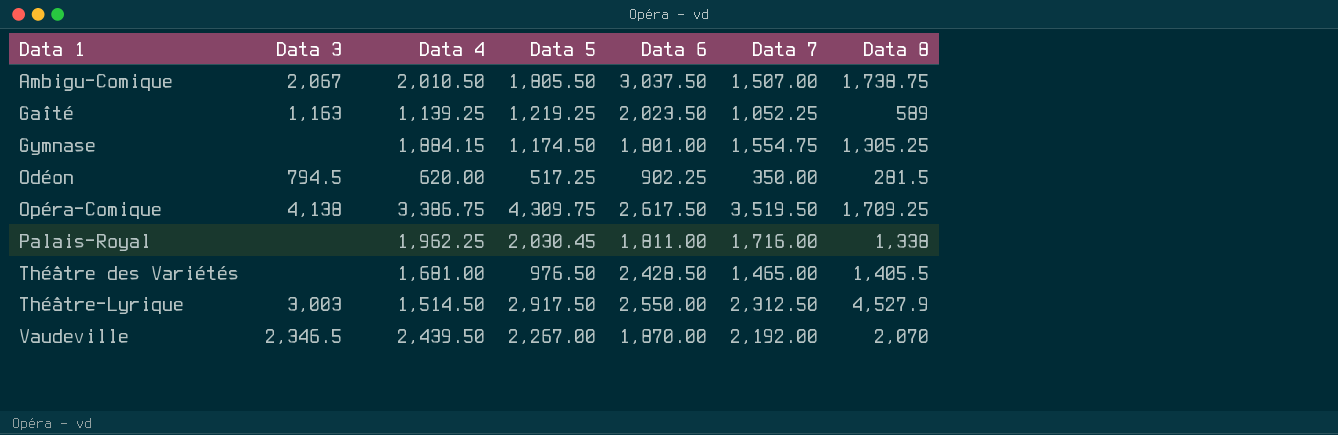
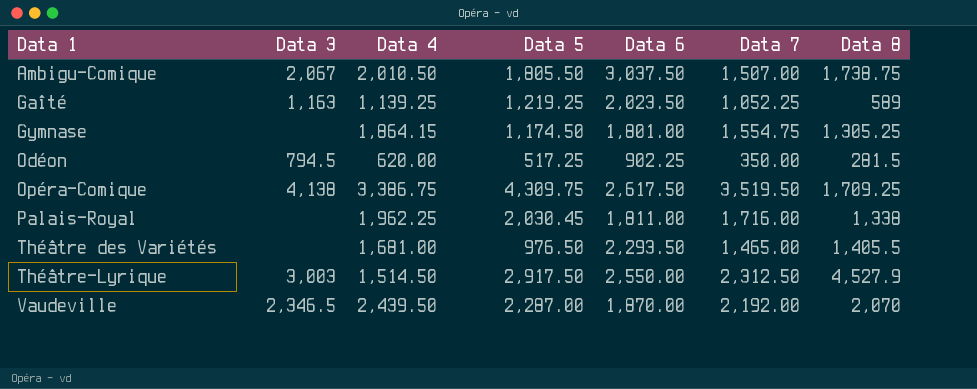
Gymnase | Data 4: 1,884.15 -> 1,864.15
Théâtre des Variétés | Data 6: 2,428.50 -> 2,293.50
Vaudeville | Data 5: 2,267.00 -> 2,287.00

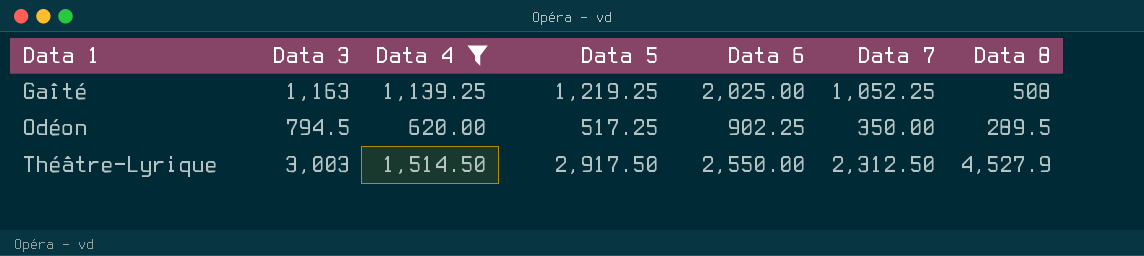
filter: none -> Data 4 <= 1,514.50
Gaîté | Data 6: 2,023.50 -> 2,025.00
Gaîté | Data 8: 589 -> 508
Odéon | Data 8: 281.5 -> 289.5

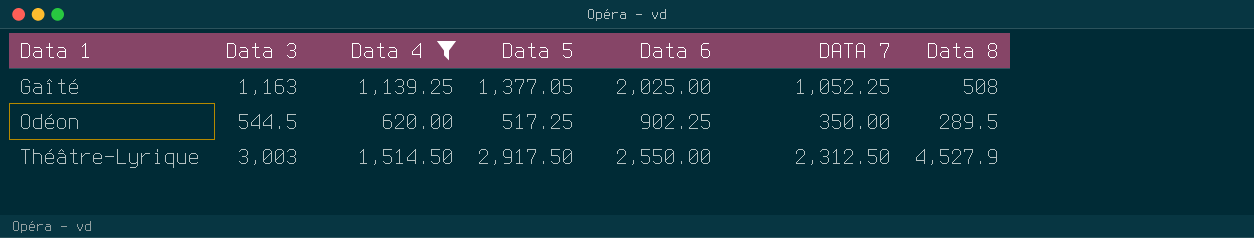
column name: Data 7 -> DATA 7
Gaîté | Data 5: 1,219.25 -> 1,377.05
Odéon | Data 3: 794.5 -> 544.5

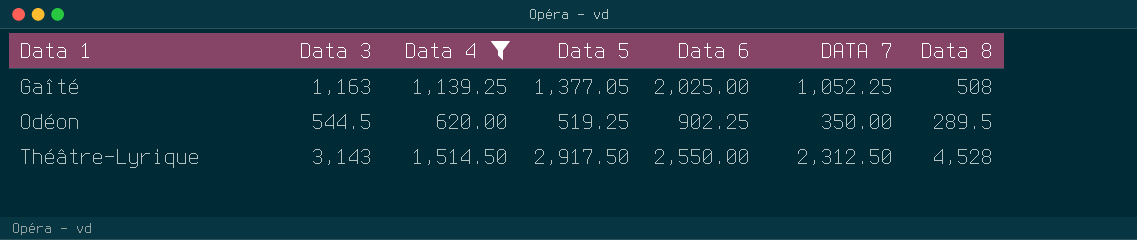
Odéon | Data 5: 517.25 -> 519.25
Théâtre-Lyrique | Data 3: 3,003 -> 3,143
Théâtre-Lyrique | Data 8: 4,527.9 -> 4,528

